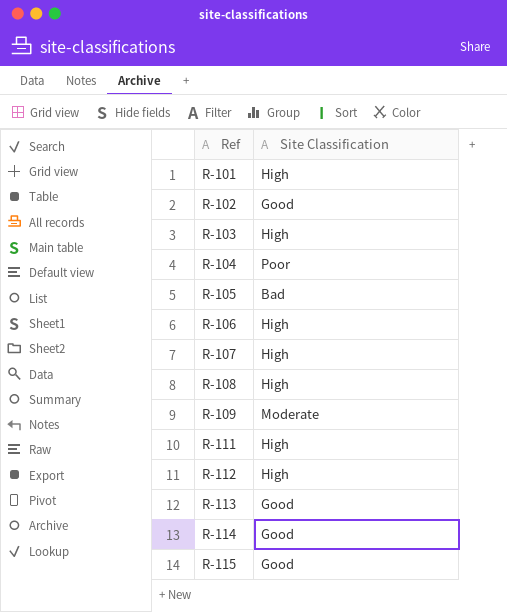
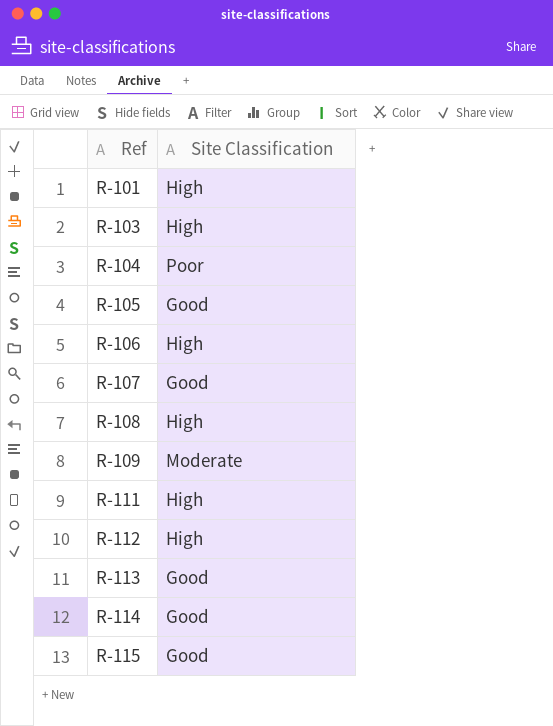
row R-102: Good -> none
R-105 | Site Classification: Bad -> Good
R-107 | Site Classification: High -> Good

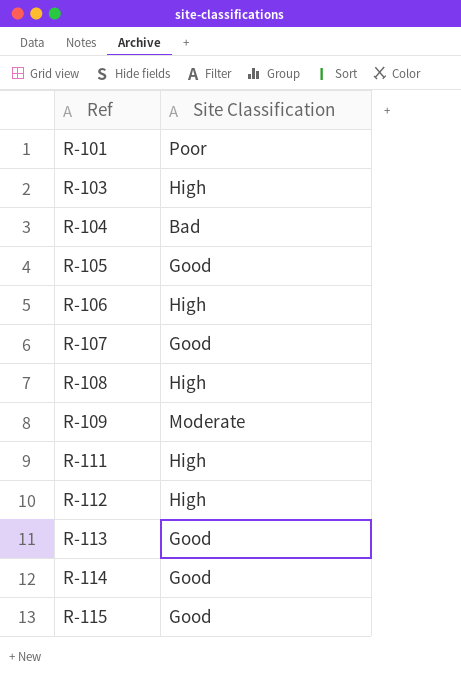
R-101 | Site Classification: High -> Poor
R-104 | Site Classification: Poor -> Bad

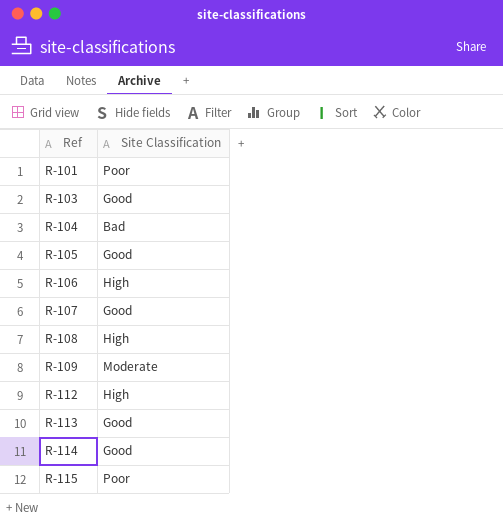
row R-111: High -> none
R-103 | Site Classification: High -> Good
R-115 | Site Classification: Good -> Poor

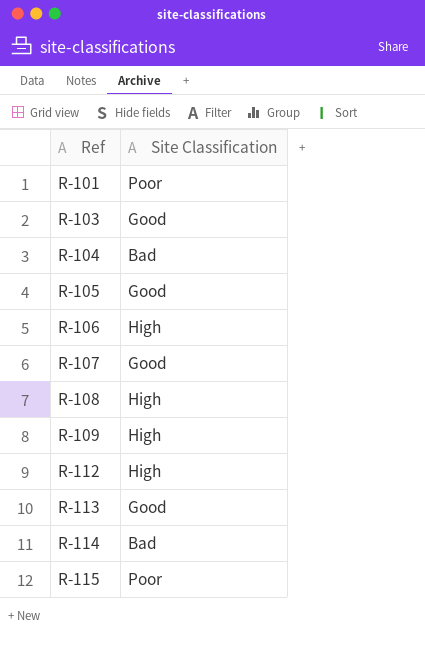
R-109 | Site Classification: Moderate -> High
R-114 | Site Classification: Good -> Bad

